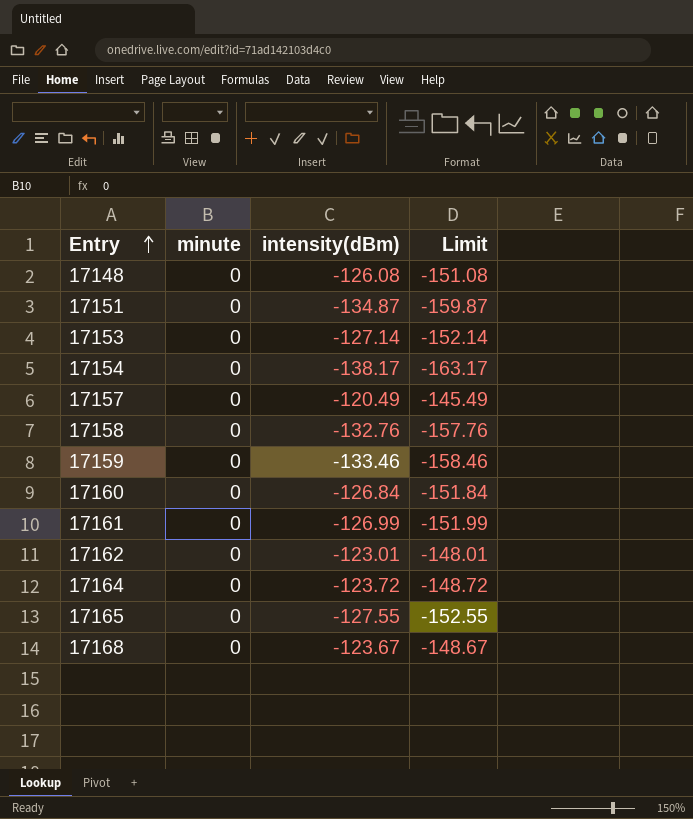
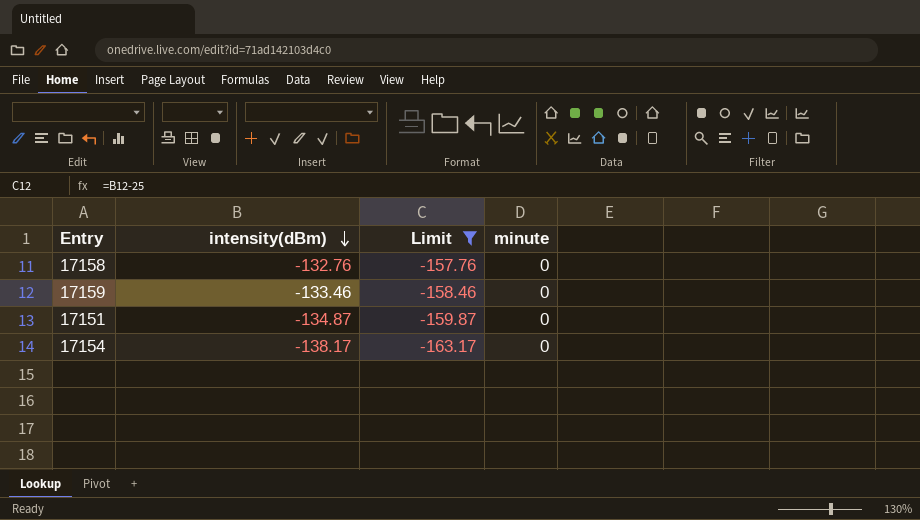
filter: none -> Limit <= -157.76
row order: Entry ascending -> intensity(dBm) descending
column minute | position: 2 -> 4

